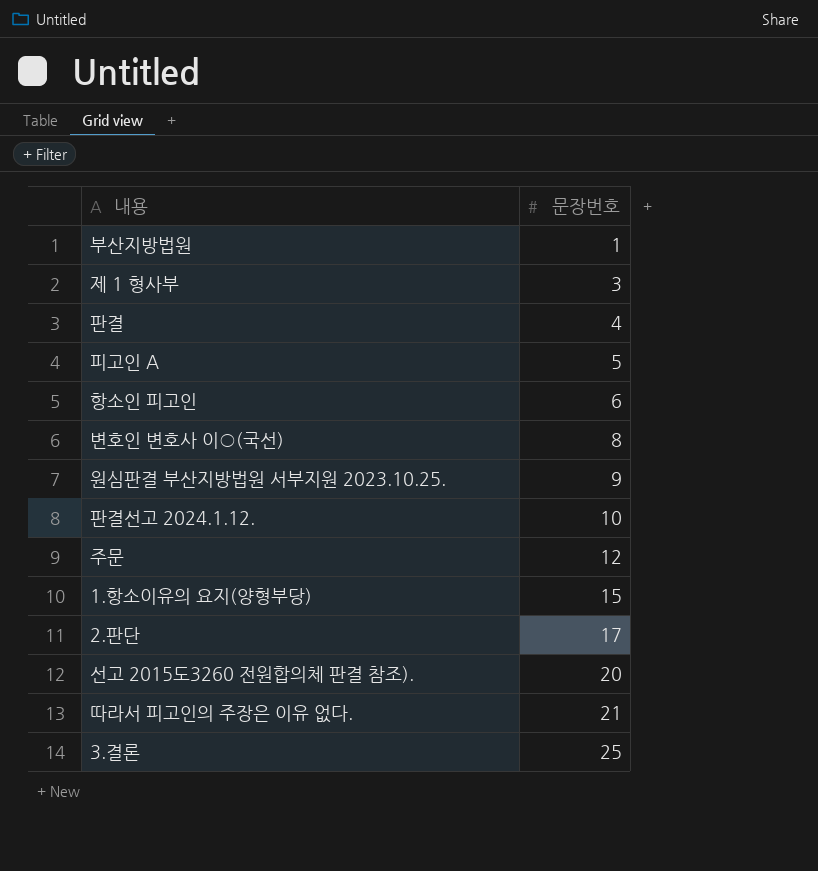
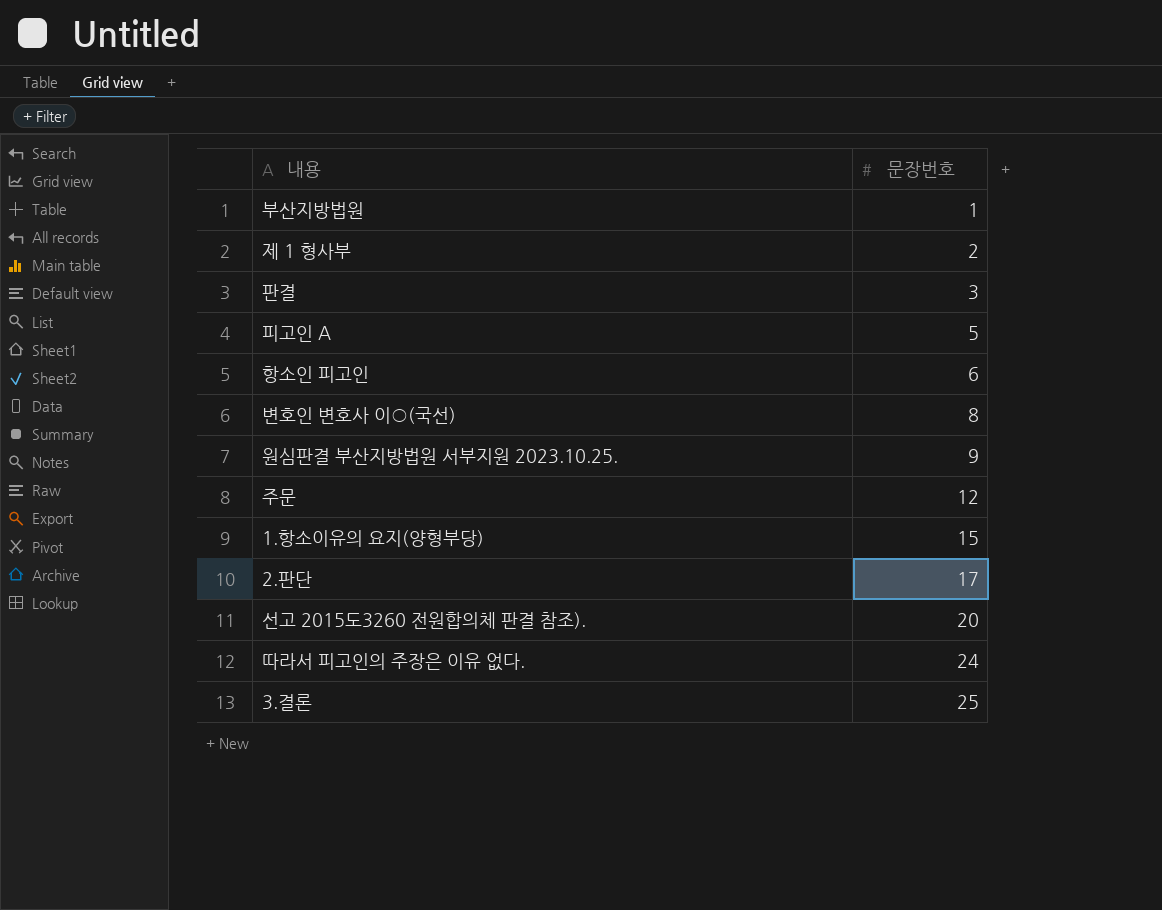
row 판결선고 2024.1.12.: 10 -> none
제 1 형사부 | 문장번호: 3 -> 2
판결 | 문장번호: 4 -> 3
따라서 피고인의 주장은 이유 없다. | 문장번호: 21 -> 24

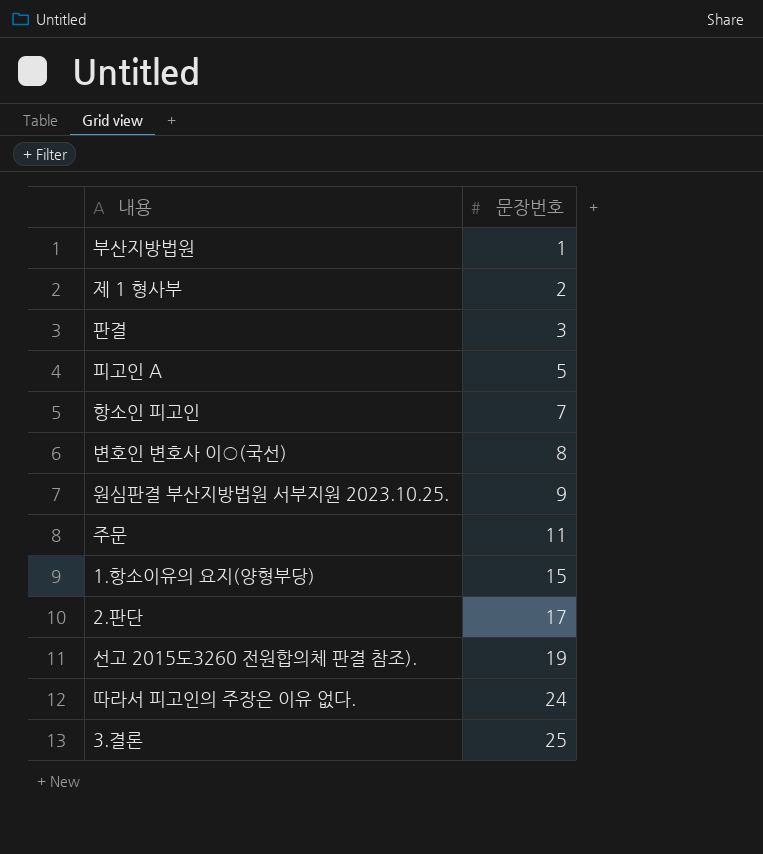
항소인 피고인 | 문장번호: 6 -> 7
주문 | 문장번호: 12 -> 11
선고 2015도3260 전원합의체 판결 참조). | 문장번호: 20 -> 19

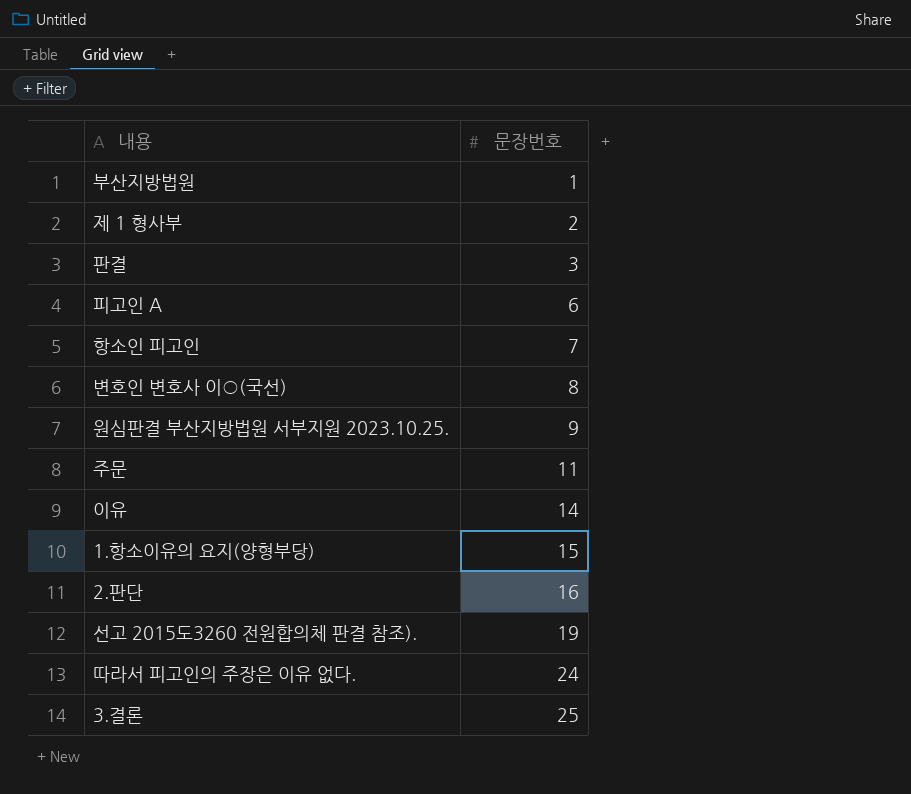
피고인 A | 문장번호: 5 -> 6
row 이유: none -> 14
2.판단 | 문장번호: 17 -> 16

